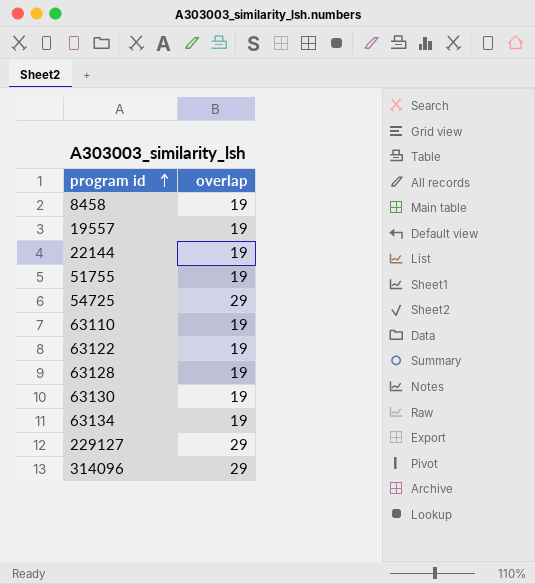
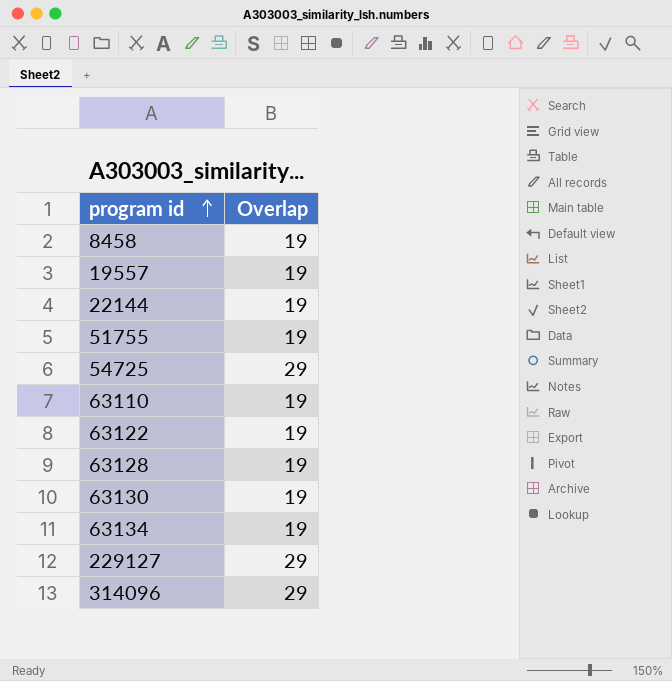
column name: overlap -> Overlap

